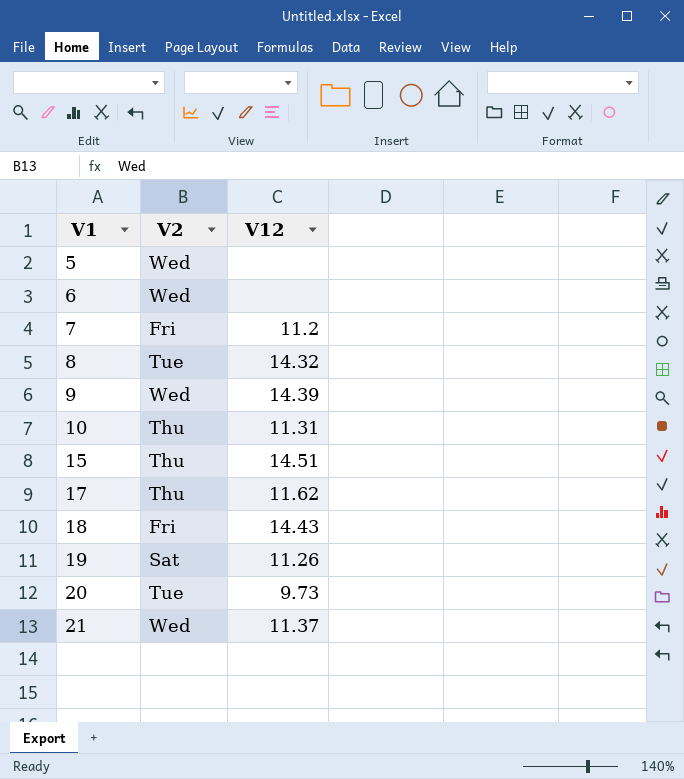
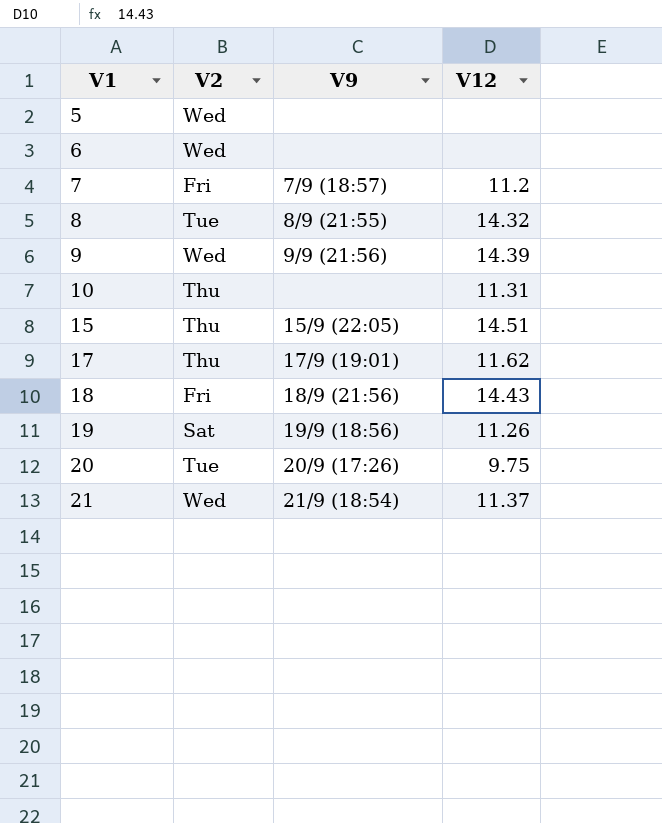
column V9 | position: none -> 3
20 | V12: 9.73 -> 9.75

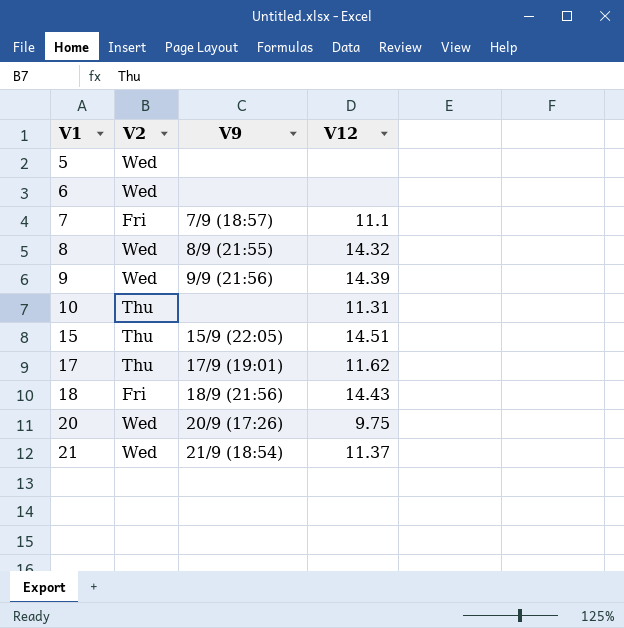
row 19: Sat | 19/9 (18:56) | 11.26 -> none
7 | V12: 11.2 -> 11.1
8 | V2: Tue -> Wed
20 | V2: Tue -> Wed

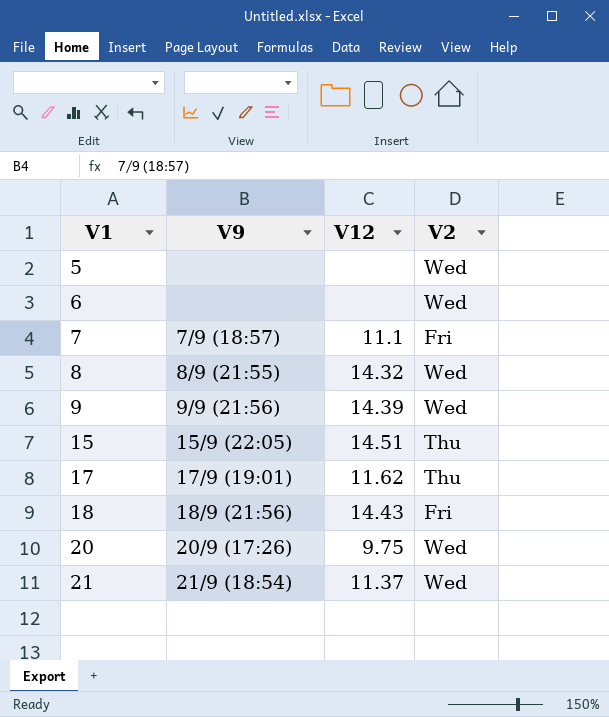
column V2 | position: 2 -> 4
row 10: Thu | none | 11.31 -> none

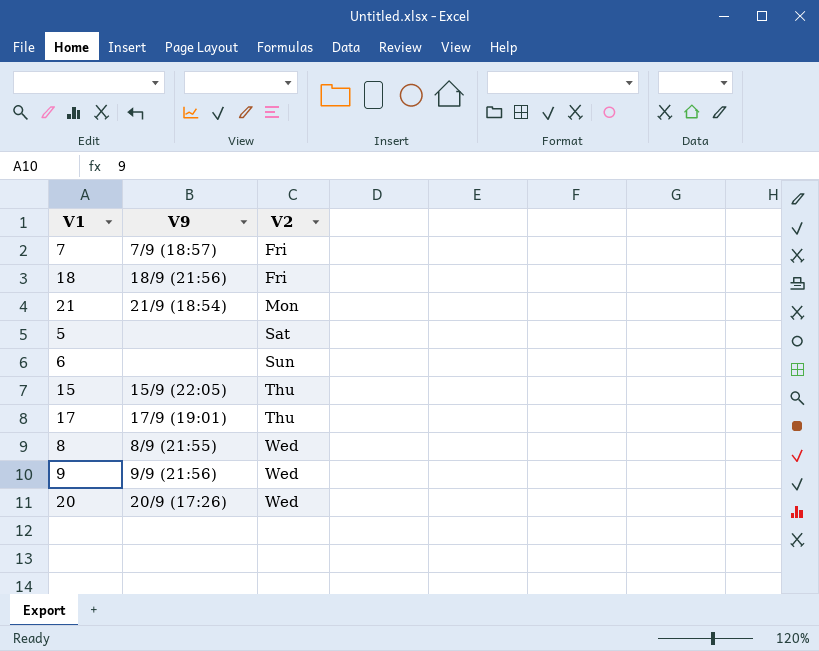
row order: V1 ascending -> V2 ascending
column V12 | position: 3 -> none
21 | V2: Wed -> Mon
5 | V2: Wed -> Sat
6 | V2: Wed -> Sun

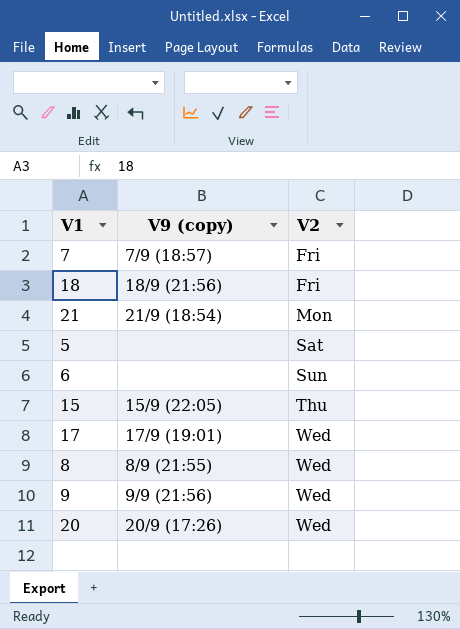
column name: V9 -> V9 (copy)
17 | V2: Thu -> Wed

